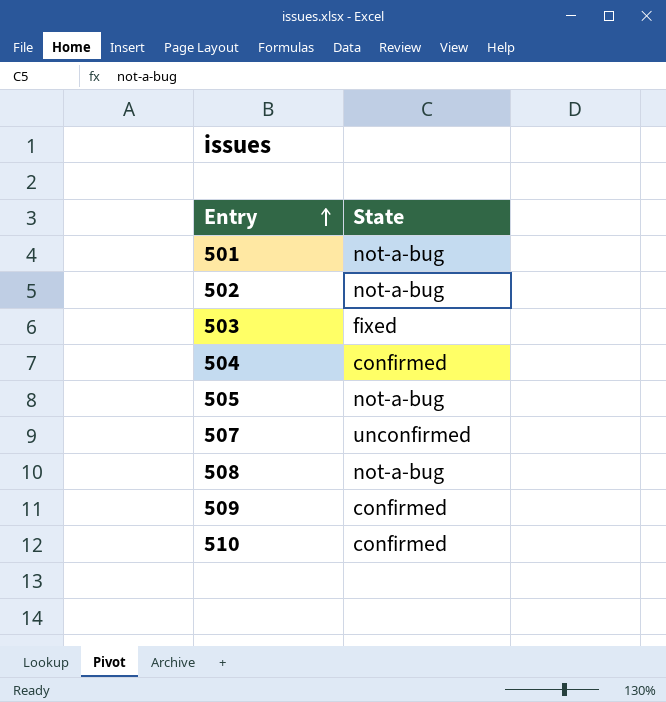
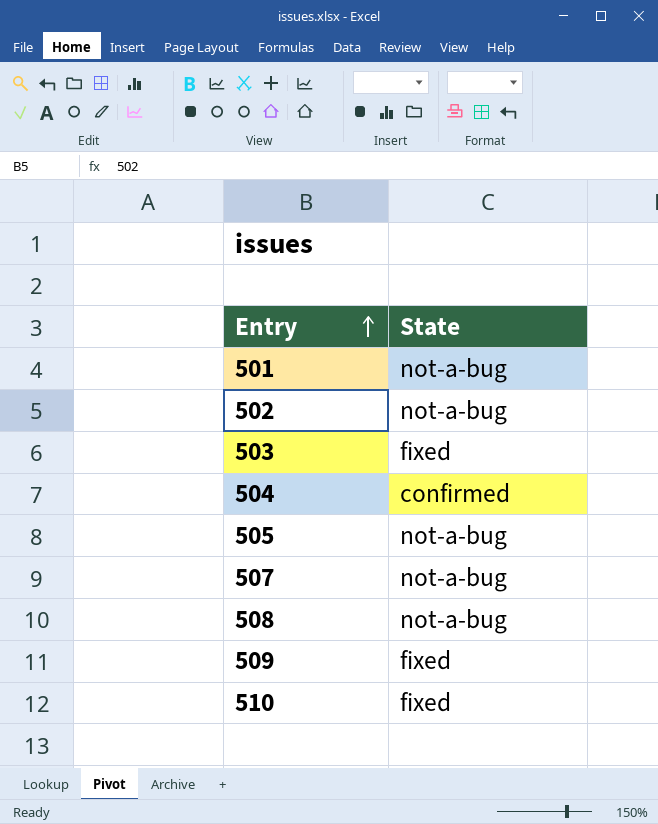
507 | State: unconfirmed -> not-a-bug
509 | State: confirmed -> fixed
510 | State: confirmed -> fixed

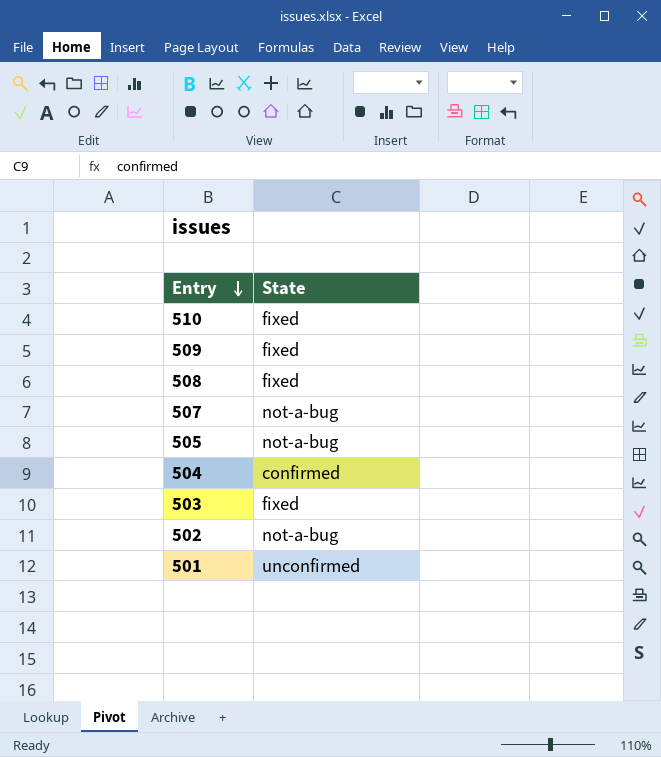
row order: Entry ascending -> Entry descending
508 | State: not-a-bug -> fixed
501 | State: not-a-bug -> unconfirmed

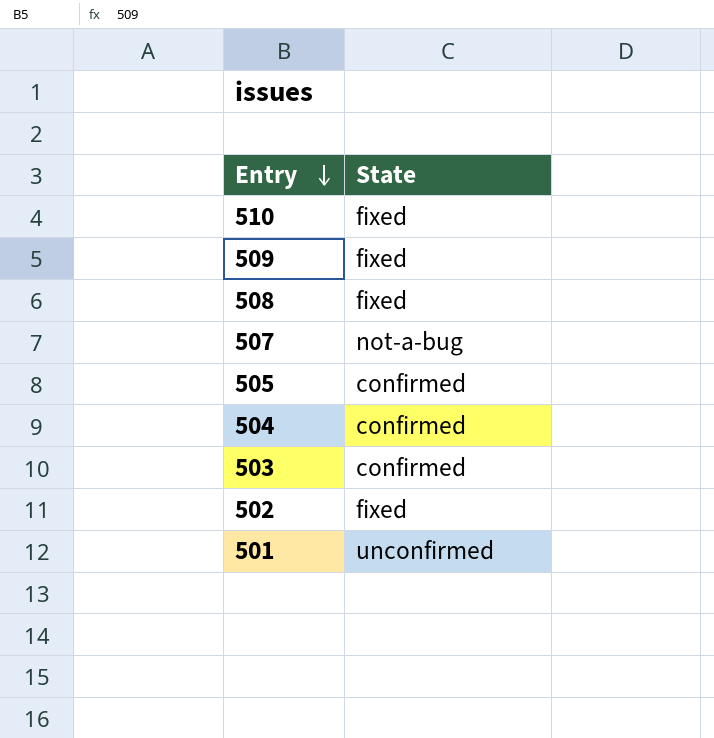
505 | State: not-a-bug -> confirmed
503 | State: fixed -> confirmed
502 | State: not-a-bug -> fixed

